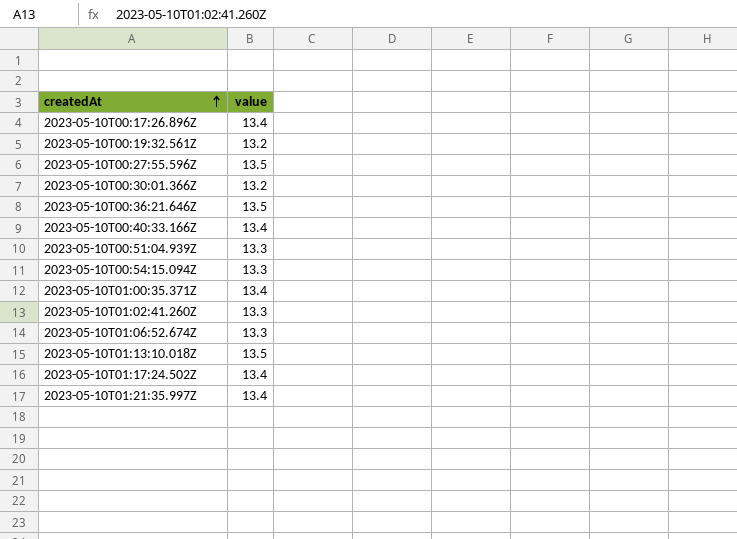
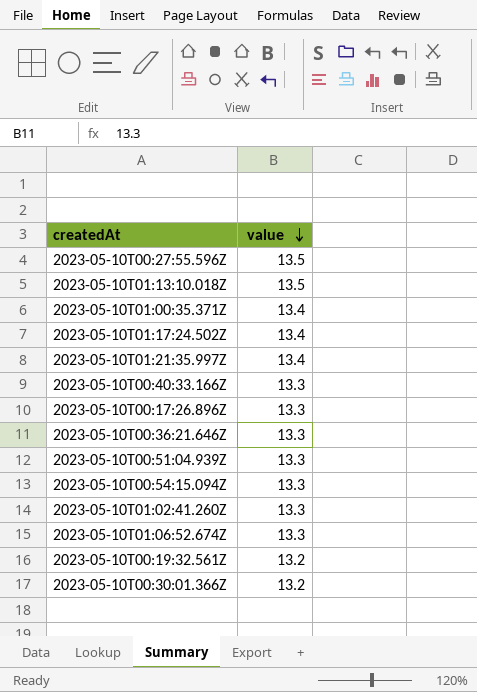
row order: createdAt ascending -> value descending
2023-05-10T00:40:33.166Z | value: 13.4 -> 13.3
2023-05-10T00:17:26.896Z | value: 13.4 -> 13.3
2023-05-10T00:36:21.646Z | value: 13.5 -> 13.3

